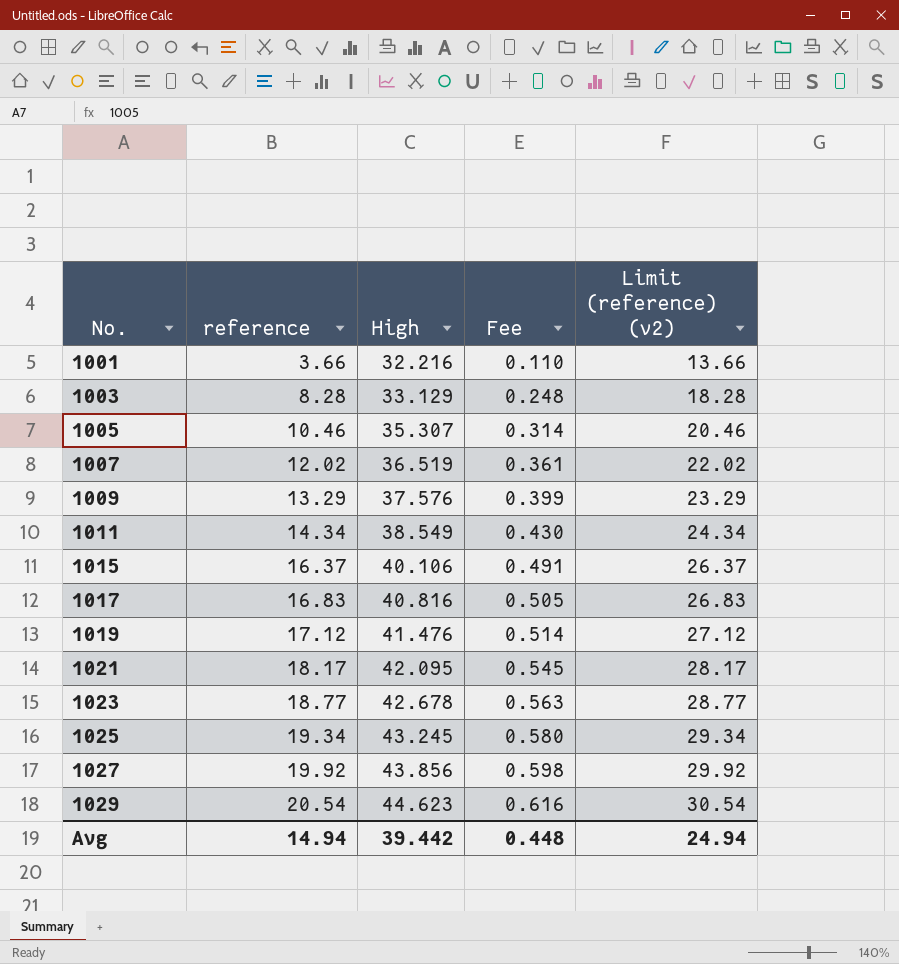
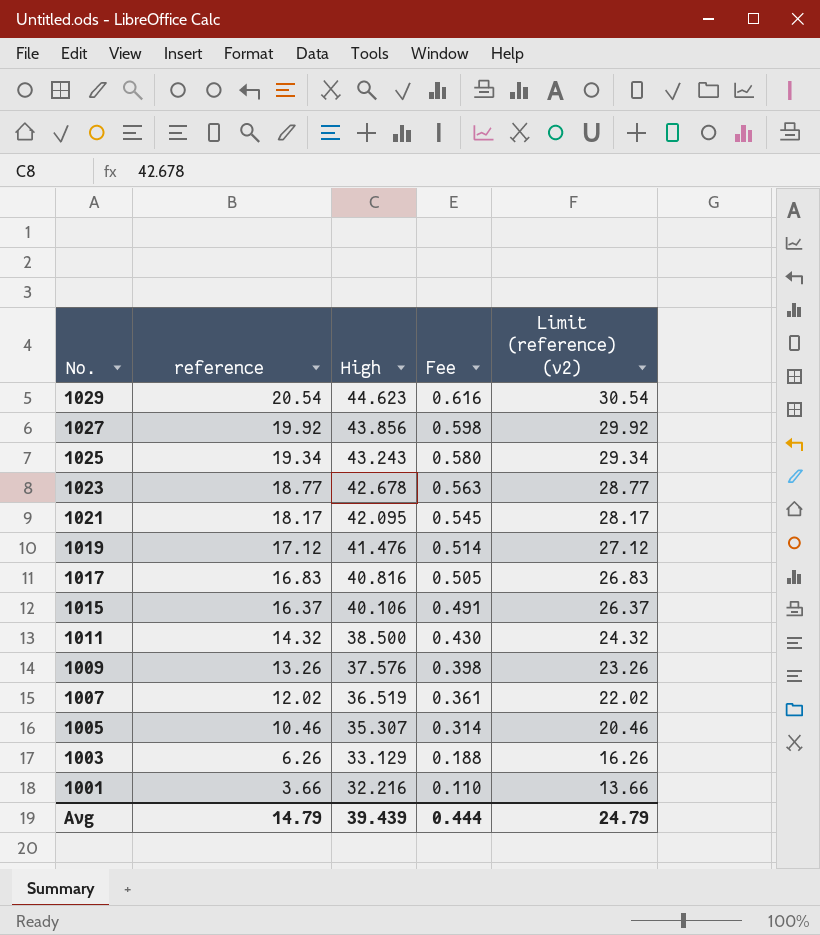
row order: No. ascending -> No. descending
1025 | High: 43.245 -> 43.243
1011 | reference: 14.34 -> 14.32
1011 | High: 38.549 -> 38.500
1011 | Limit (reference) (v2): 24.34 -> 24.32
1009 | reference: 13.29 -> 13.26
1009 | Fee: 0.399 -> 0.398
1009 | Limit (reference) (v2): 23.29 -> 23.26
1003 | reference: 8.28 -> 6.26
1003 | Fee: 0.248 -> 0.188
1003 | Limit (reference) (v2): 18.28 -> 16.26
Avg | reference: 14.94 -> 14.79
Avg | High: 39.442 -> 39.439
Avg | Fee: 0.448 -> 0.444
Avg | Limit (reference) (v2): 24.94 -> 24.79

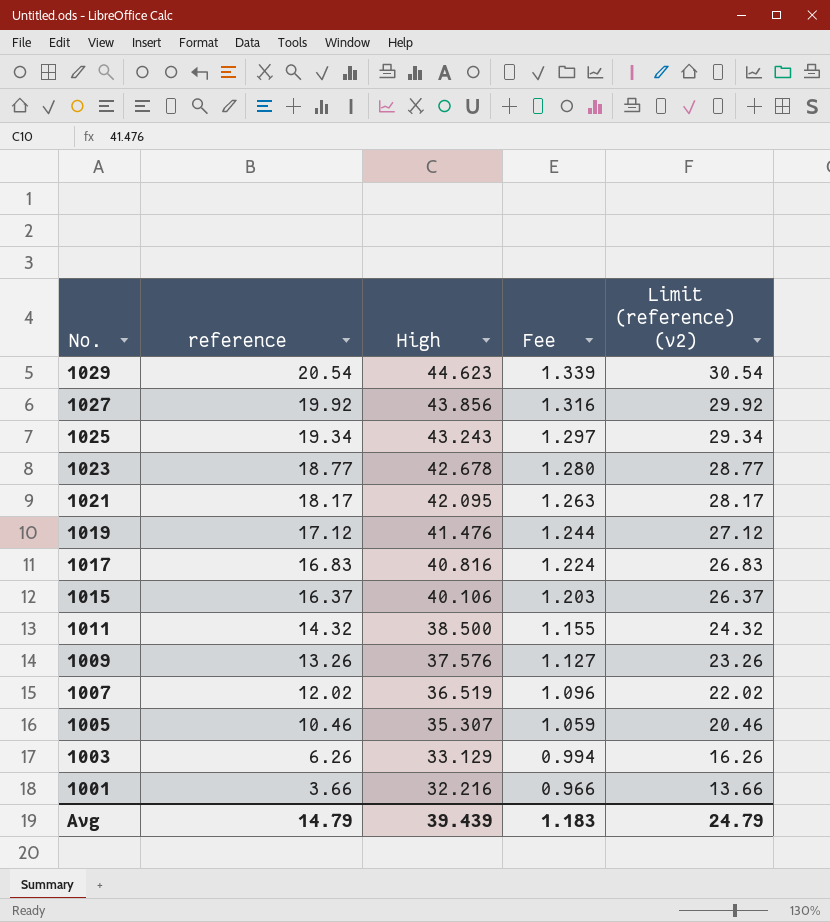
column Fee | formula: [reference] * 0.03 -> [High] * 0.03
Avg | Fee: 0.444 -> 1.183

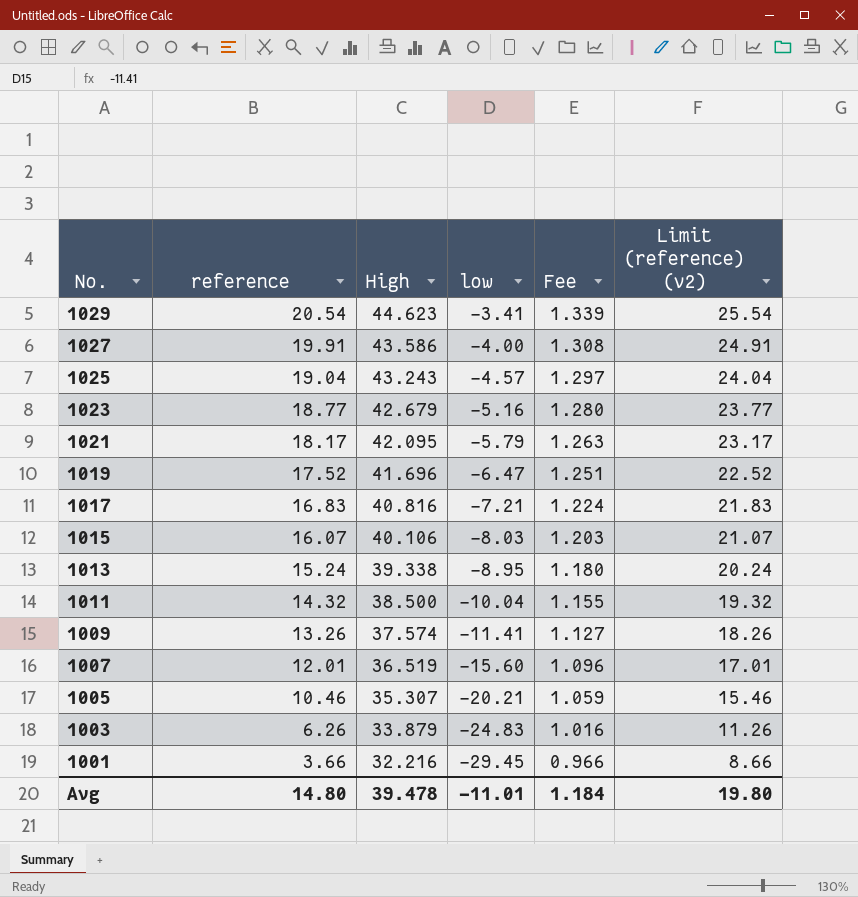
column low | position: none -> 4
column Limit (reference) (v2) | formula: [reference] + 10 -> [reference] + 5
1027 | reference: 19.92 -> 19.91
1027 | High: 43.856 -> 43.586
1027 | Fee: 1.316 -> 1.308
1025 | reference: 19.34 -> 19.04
1023 | High: 42.678 -> 42.679
1019 | reference: 17.12 -> 17.52
1019 | High: 41.476 -> 41.696
1019 | Fee: 1.244 -> 1.251
1015 | reference: 16.37 -> 16.07
row 1013: none -> 15.24 | 39.338 | -8.95 | 1.180 | 20.24
1009 | High: 37.576 -> 37.574
1007 | reference: 12.02 -> 12.01
1003 | High: 33.129 -> 33.879
1003 | Fee: 0.994 -> 1.016
Avg | reference: 14.79 -> 14.80
Avg | High: 39.439 -> 39.478
Avg | Fee: 1.183 -> 1.184
Avg | Limit (reference) (v2): 24.79 -> 19.80

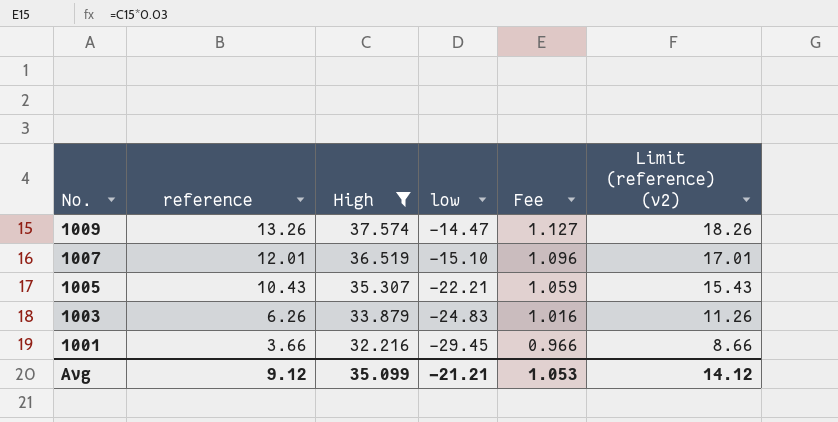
filter: none -> High <= 37.574
1009 | low: -11.41 -> -14.47
1007 | low: -15.60 -> -15.10
1005 | reference: 10.46 -> 10.43
1005 | low: -20.21 -> -22.21
1005 | Limit (reference) (v2): 15.46 -> 15.43
Avg | reference: 14.80 -> 9.12
Avg | High: 39.478 -> 35.099
Avg | low: -11.01 -> -21.21
Avg | Fee: 1.184 -> 1.053
Avg | Limit (reference) (v2): 19.80 -> 14.12

